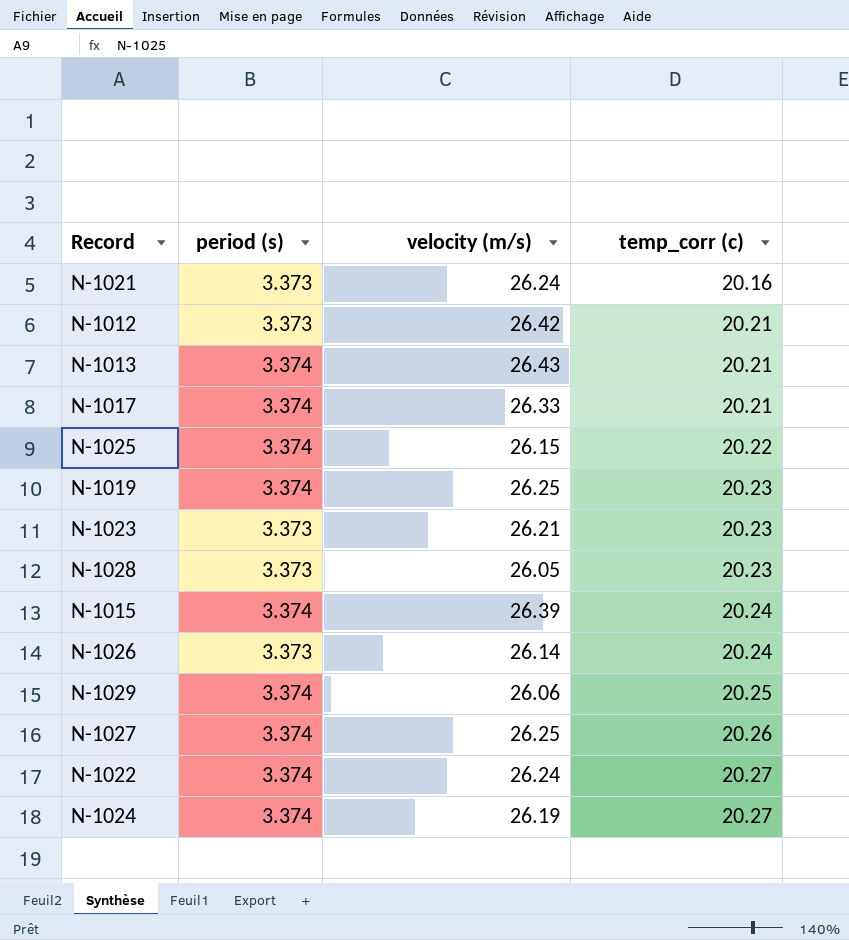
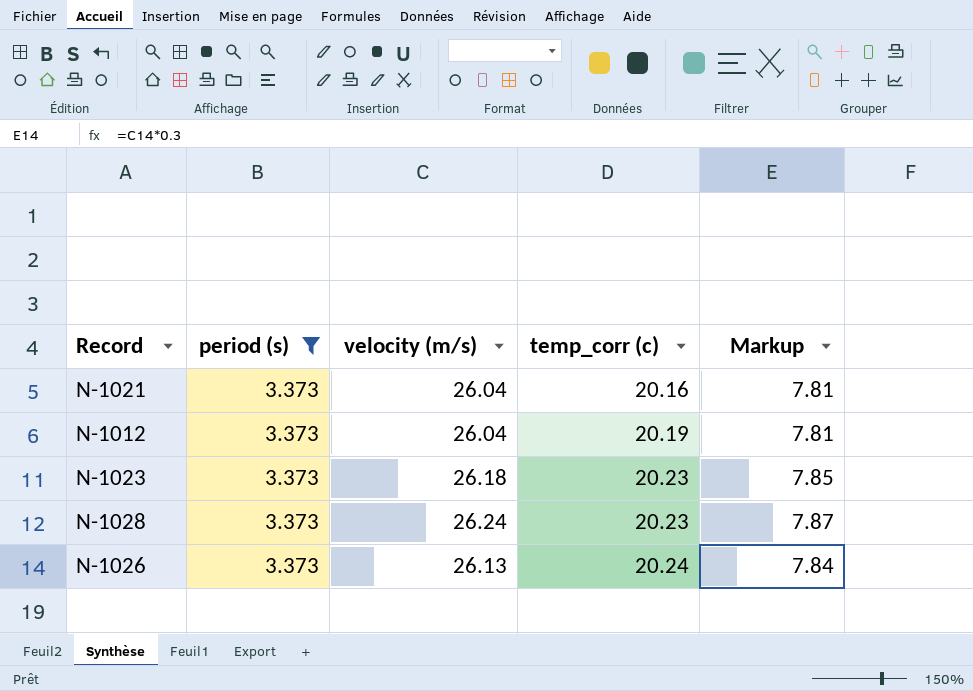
filter: none -> period (s) = 3.373
column Markup | formula: none -> [velocity (m/s)] * 0.3
N-1021 | velocity (m/s): 26.24 -> 26.04
N-1012 | velocity (m/s): 26.42 -> 26.04
N-1012 | temp_corr (c): 20.21 -> 20.19
N-1023 | velocity (m/s): 26.21 -> 26.18
N-1028 | velocity (m/s): 26.05 -> 26.24
N-1026 | velocity (m/s): 26.14 -> 26.13

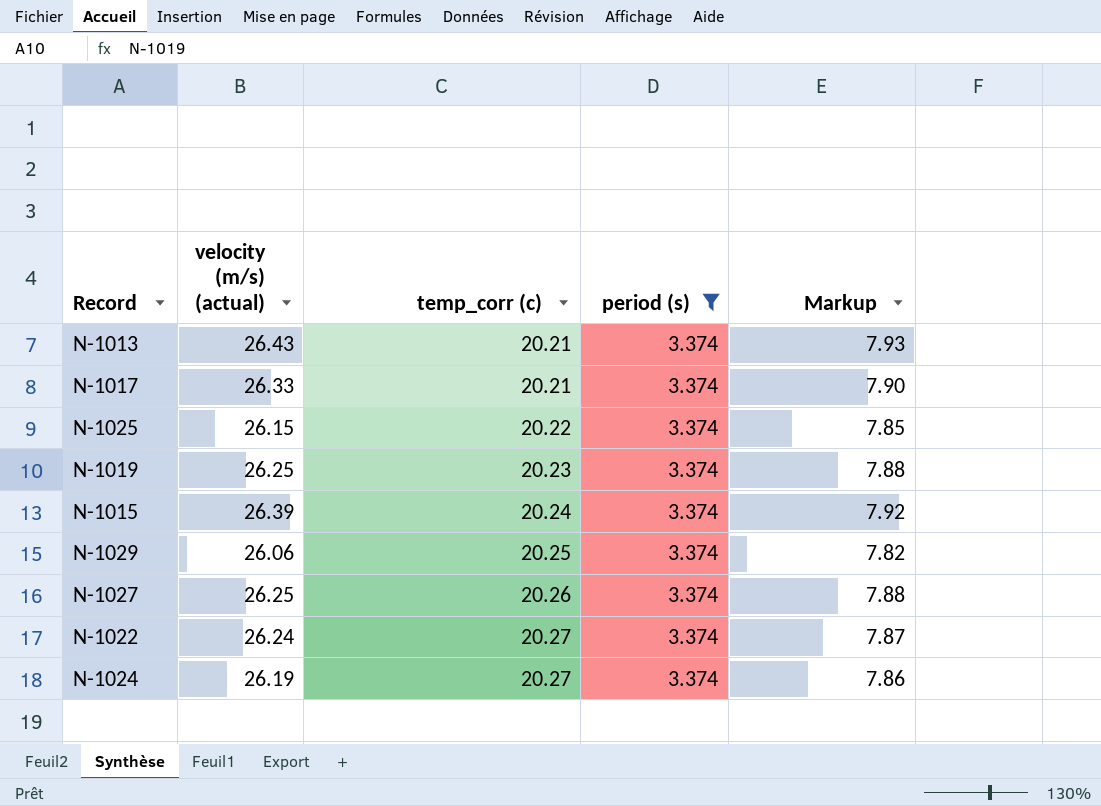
filter: period (s) = 3.373 -> period (s) = 3.374
column name: velocity (m/s) -> velocity (m/s) (actual)
column period (s) | position: 2 -> 4

